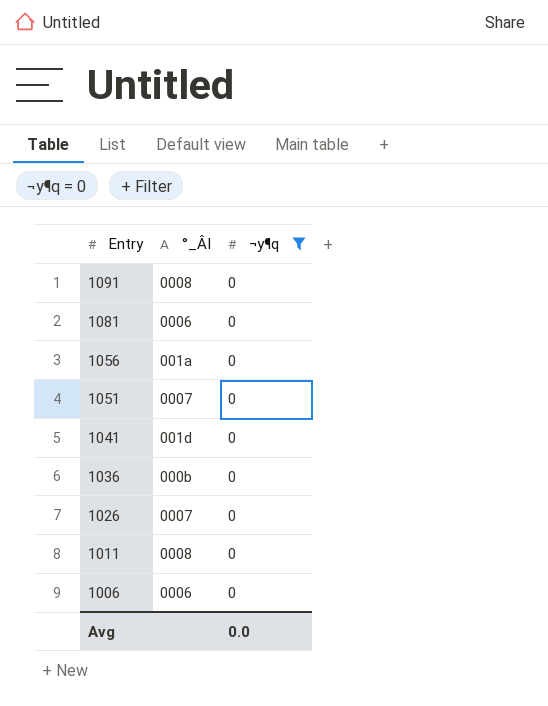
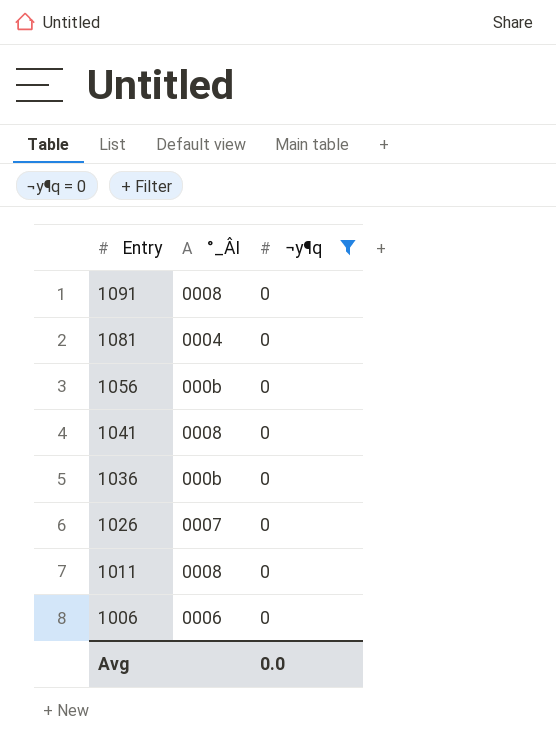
row 1051: 0007 | 0 -> none
1081 | °_ÂI: 0006 -> 0004
1056 | °_ÂI: 001a -> 000b
1041 | °_ÂI: 001d -> 0008

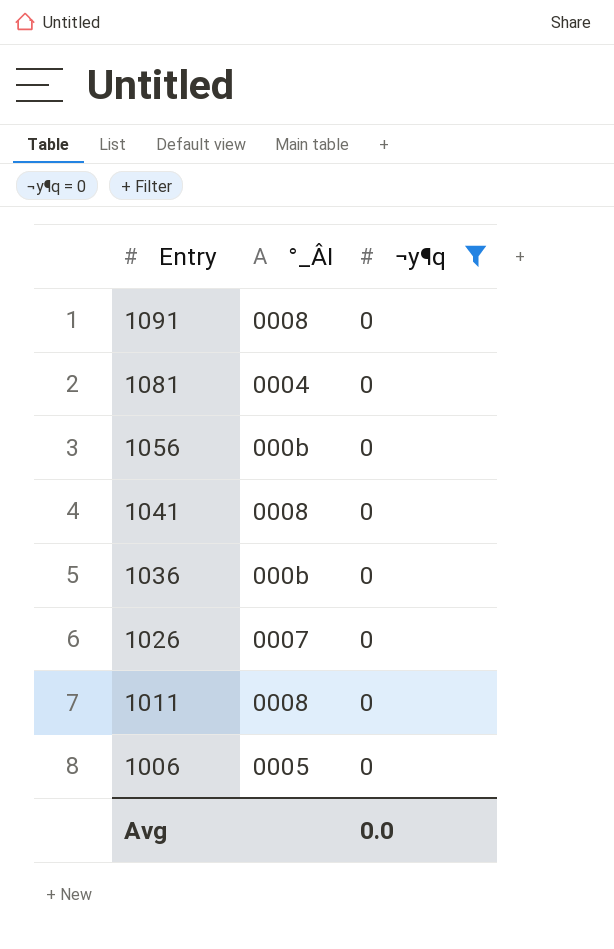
1006 | °_ÂI: 0006 -> 0005

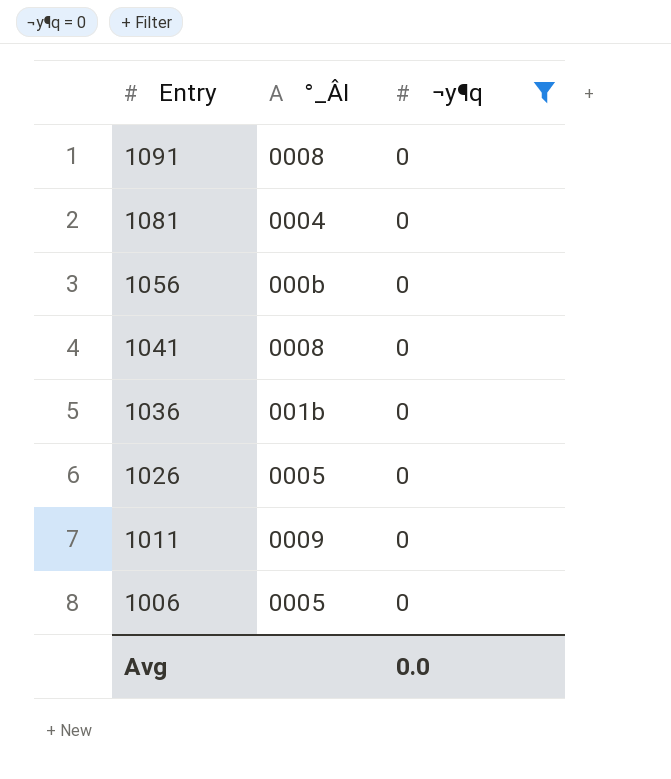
1036 | °_ÂI: 000b -> 001b
1026 | °_ÂI: 0007 -> 0005
1011 | °_ÂI: 0008 -> 0009

